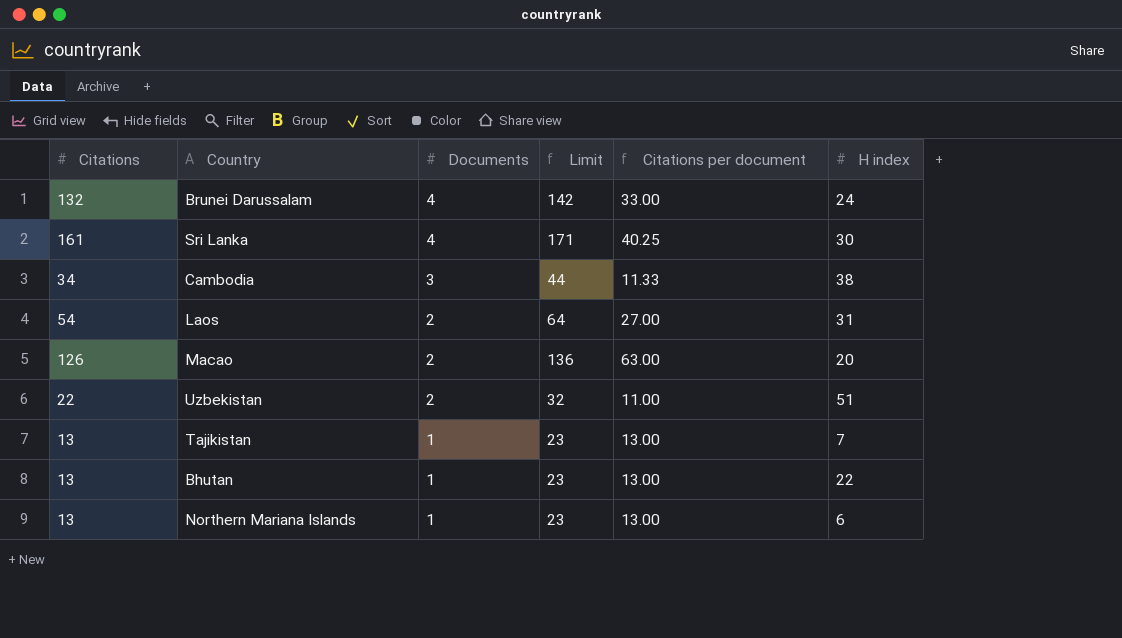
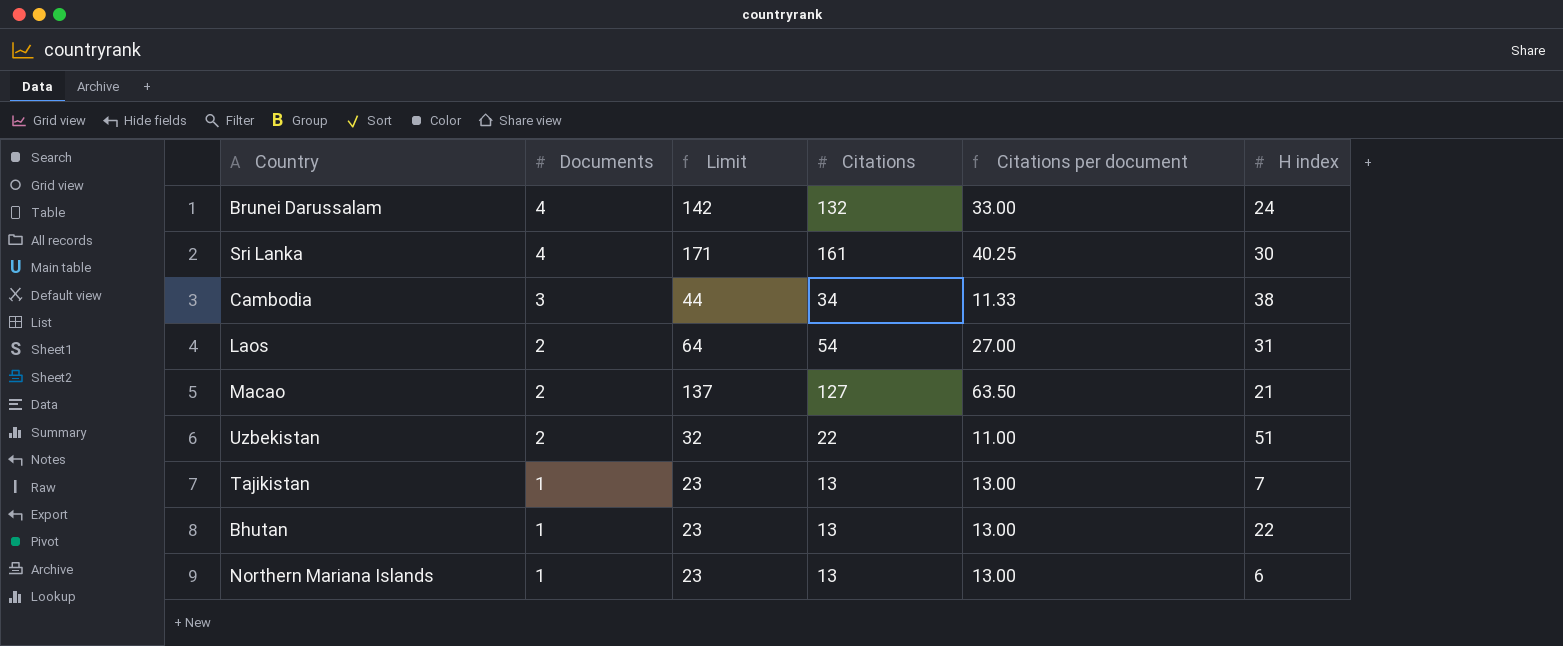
column Citations | position: 1 -> 4
Macao | Limit: 136 -> 137
Macao | Citations: 126 -> 127
Macao | Citations per document: 63.00 -> 63.50
Macao | H index: 20 -> 21

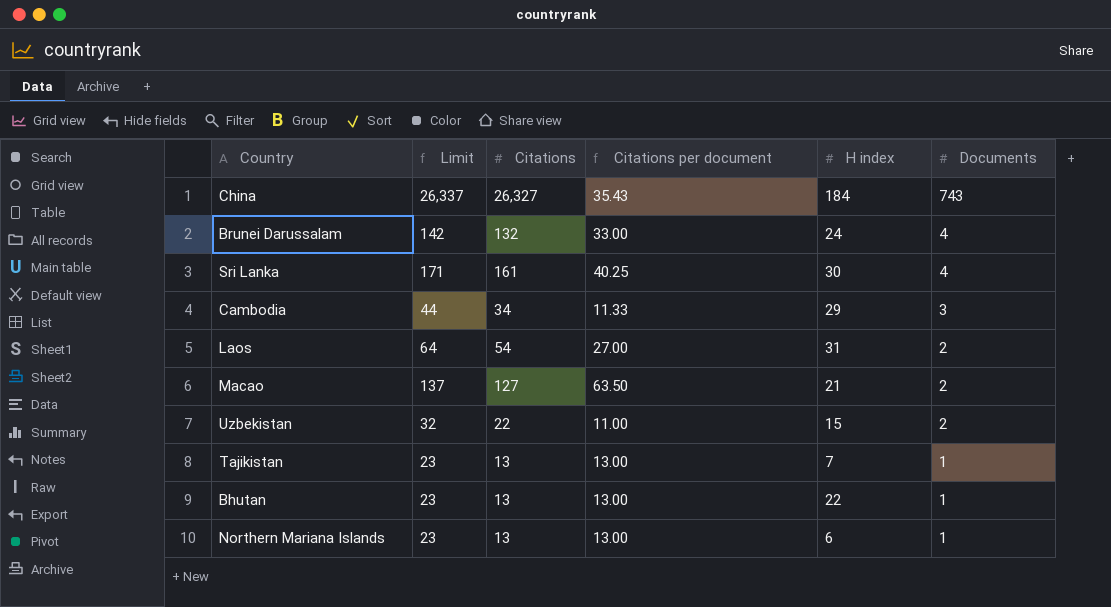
column Documents | position: 2 -> 6
row China: none -> 26,337 | 26,327 | 35.43 | 184 | 743
Cambodia | H index: 38 -> 29
Uzbekistan | H index: 51 -> 15

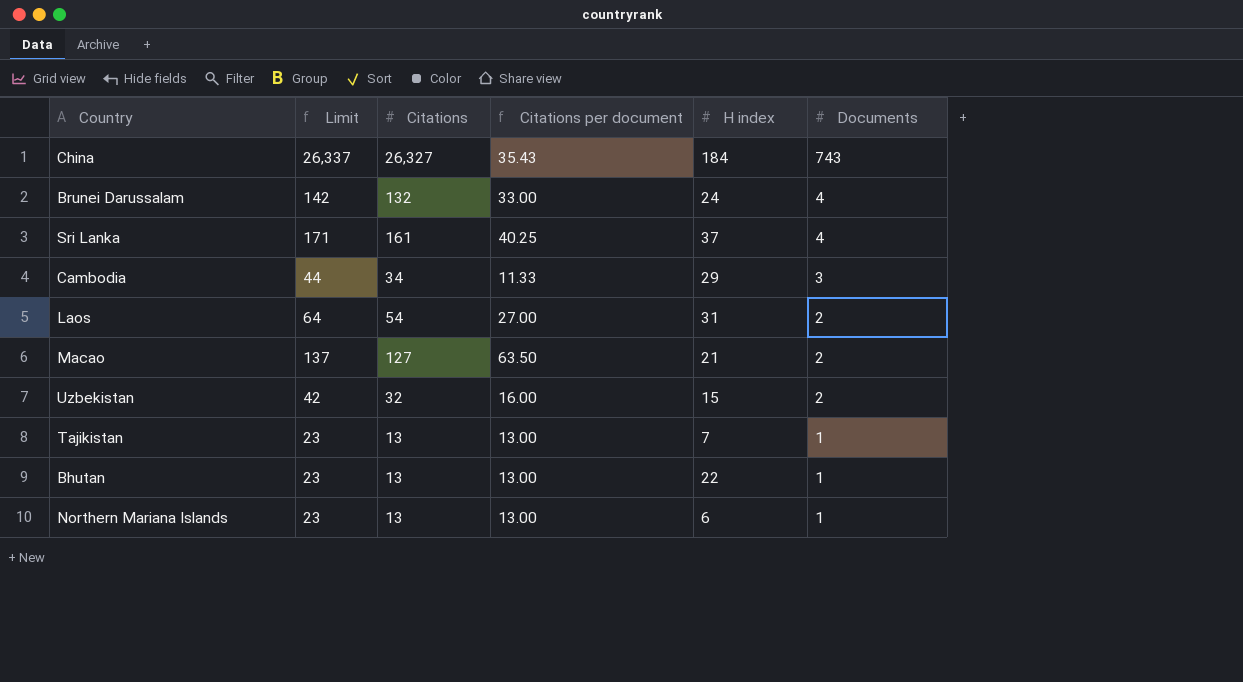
Sri Lanka | H index: 30 -> 37
Uzbekistan | Limit: 32 -> 42
Uzbekistan | Citations: 22 -> 32
Uzbekistan | Citations per document: 11.00 -> 16.00

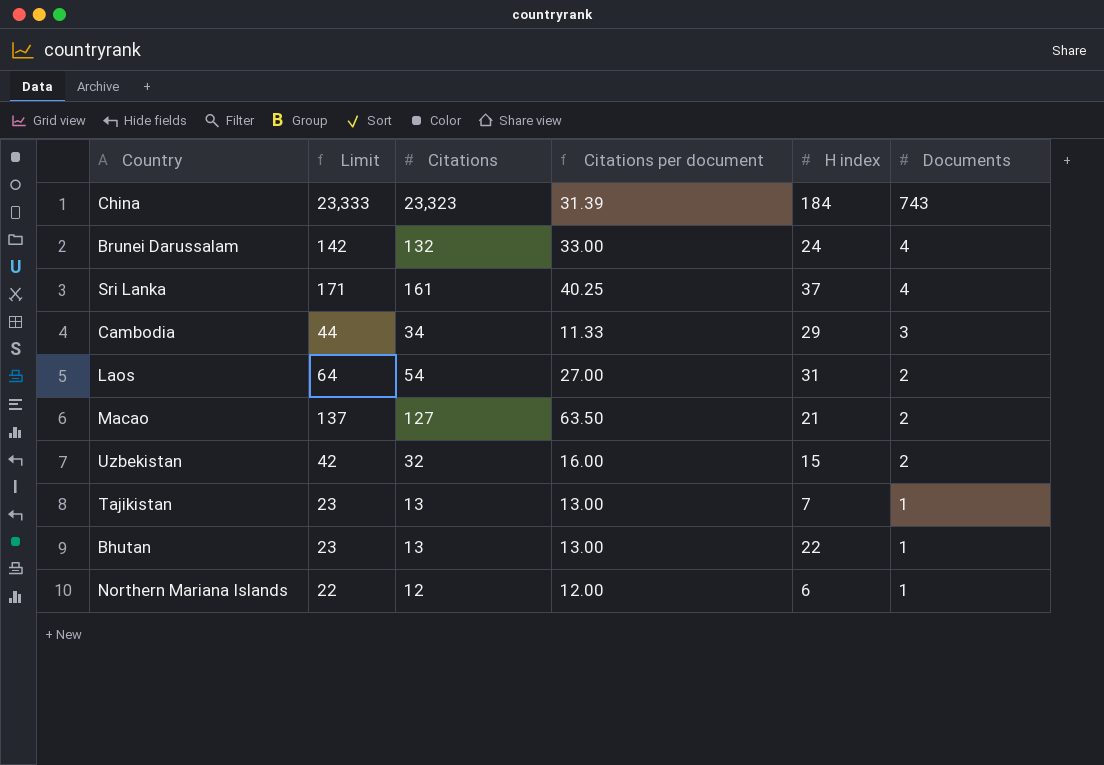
China | Limit: 26,337 -> 23,333
China | Citations: 26,327 -> 23,323
China | Citations per document: 35.43 -> 31.39
Northern Mariana Islands | Limit: 23 -> 22
Northern Mariana Islands | Citations: 13 -> 12
Northern Mariana Islands | Citations per document: 13.00 -> 12.00

